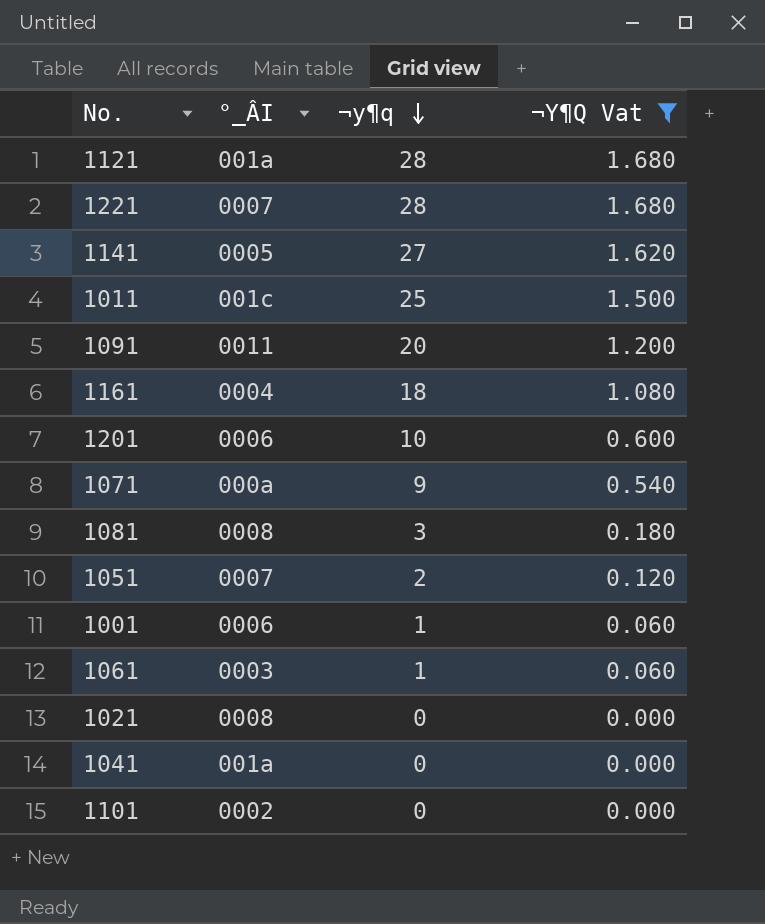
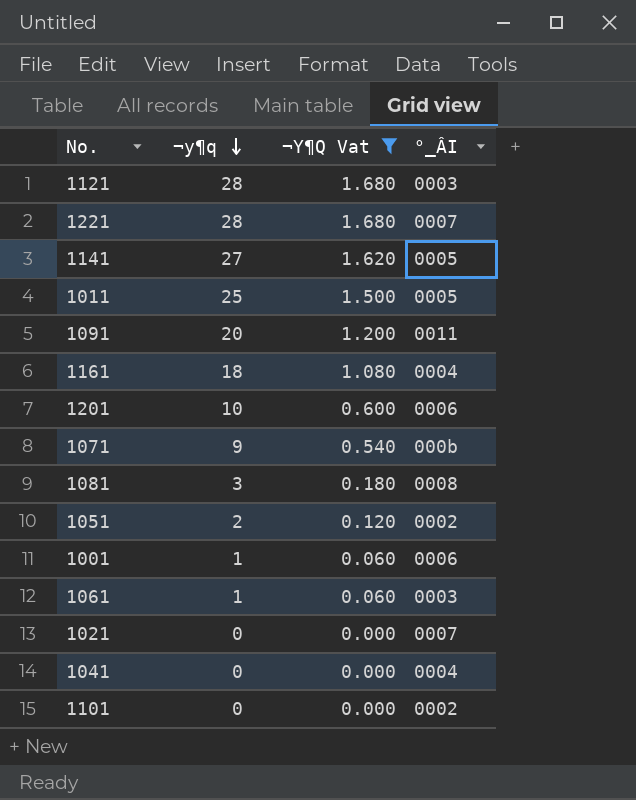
column °_ÂI | position: 2 -> 4
1121 | °_ÂI: 001a -> 0003
1011 | °_ÂI: 001c -> 0005
1071 | °_ÂI: 000a -> 000b
1051 | °_ÂI: 0007 -> 0002
1021 | °_ÂI: 0008 -> 0007
1041 | °_ÂI: 001a -> 0004

